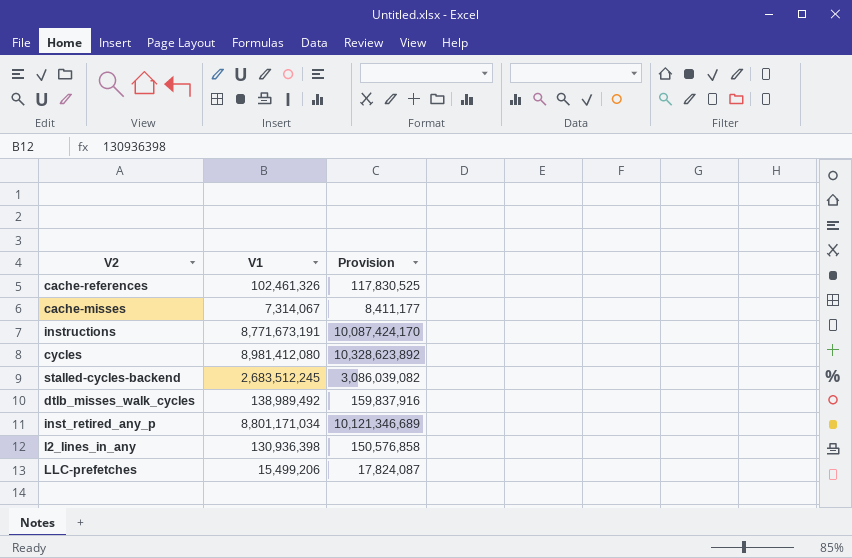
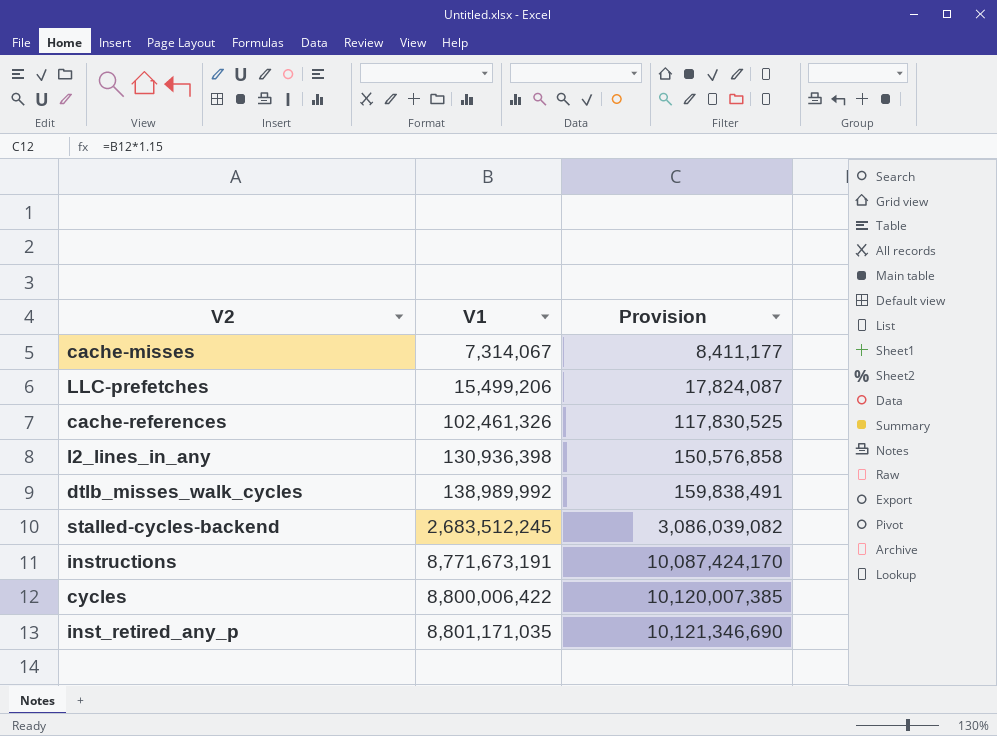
row order: none -> V1 ascending
dtlb_misses_walk_cycles | V1: 138,989,492 -> 138,989,992
dtlb_misses_walk_cycles | Provision: 159,837,916 -> 159,838,491
cycles | V1: 8,981,412,080 -> 8,800,006,422
cycles | Provision: 10,328,623,892 -> 10,120,007,385
inst_retired_any_p | V1: 8,801,171,034 -> 8,801,171,035
inst_retired_any_p | Provision: 10,121,346,689 -> 10,121,346,690

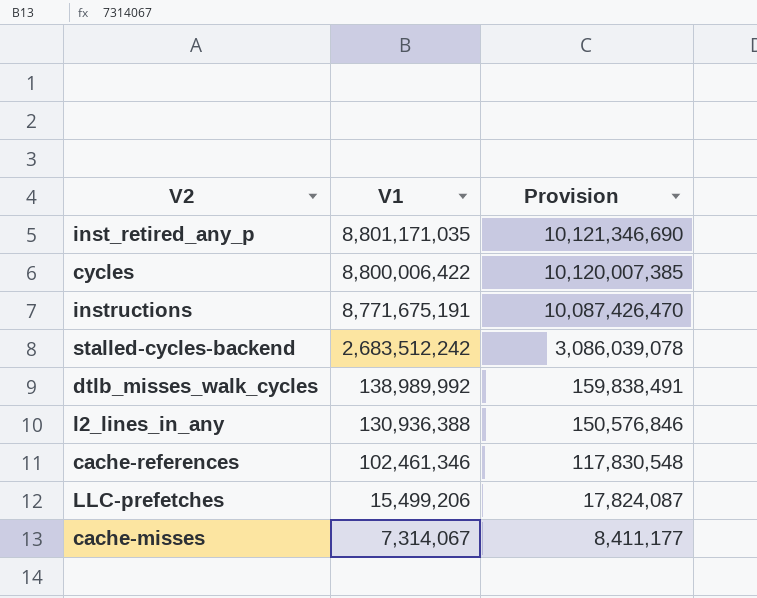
row order: V1 ascending -> V1 descending
instructions | V1: 8,771,673,191 -> 8,771,675,191
instructions | Provision: 10,087,424,170 -> 10,087,426,470
stalled-cycles-backend | V1: 2,683,512,245 -> 2,683,512,242
stalled-cycles-backend | Provision: 3,086,039,082 -> 3,086,039,078
l2_lines_in_any | V1: 130,936,398 -> 130,936,388
l2_lines_in_any | Provision: 150,576,858 -> 150,576,846
cache-references | V1: 102,461,326 -> 102,461,346
cache-references | Provision: 117,830,525 -> 117,830,548

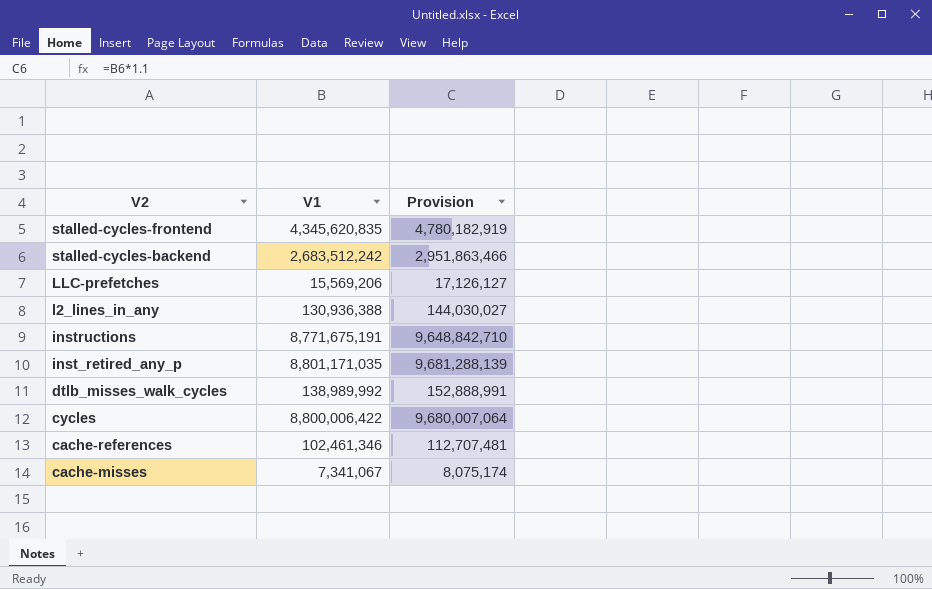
row order: V1 descending -> V2 descending
column Provision | formula: [V1] * 1.15 -> [V1] * 1.1
row stalled-cycles-frontend: none -> 4,345,620,835 | 4,780,182,919
LLC-prefetches | V1: 15,499,206 -> 15,569,206
cache-misses | V1: 7,314,067 -> 7,341,067

